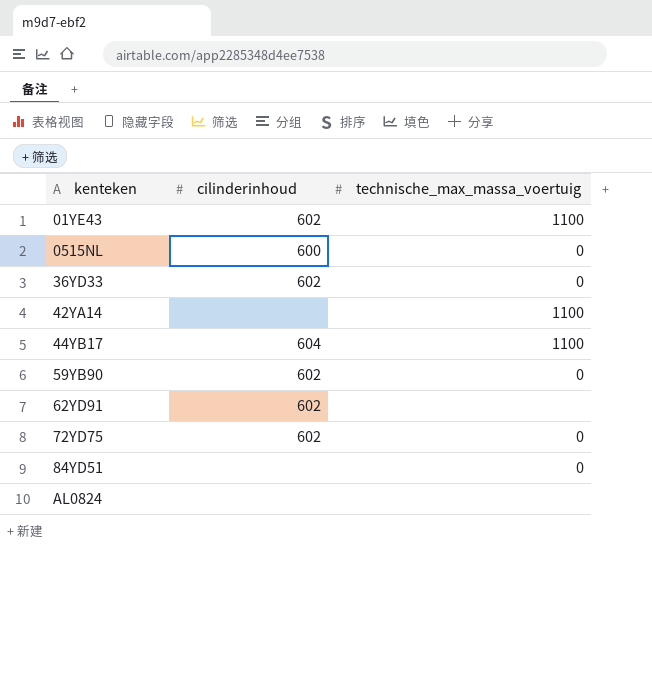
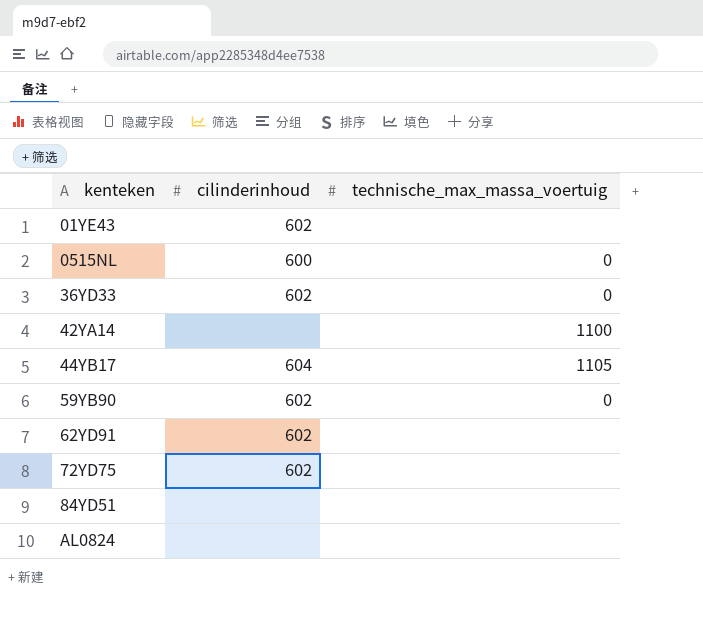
01YE43 | technische_max_massa_voertuig: 1100 -> none
44YB17 | technische_max_massa_voertuig: 1100 -> 1105
72YD75 | technische_max_massa_voertuig: 0 -> none
84YD51 | technische_max_massa_voertuig: 0 -> none

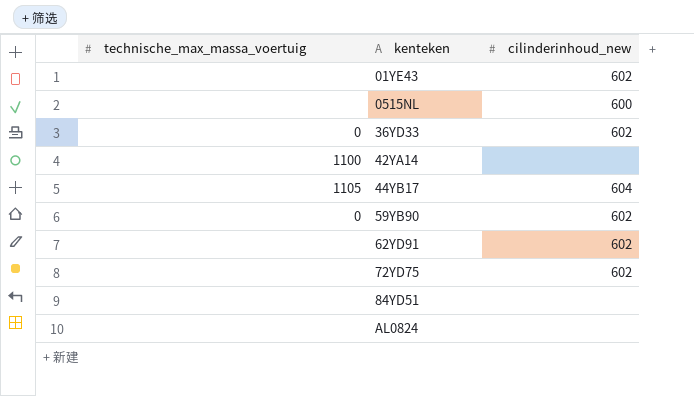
column technische_max_massa_voertuig | position: 3 -> 1
column name: cilinderinhoud -> cilinderinhoud_new
0515NL | technische_max_massa_voertuig: 0 -> none

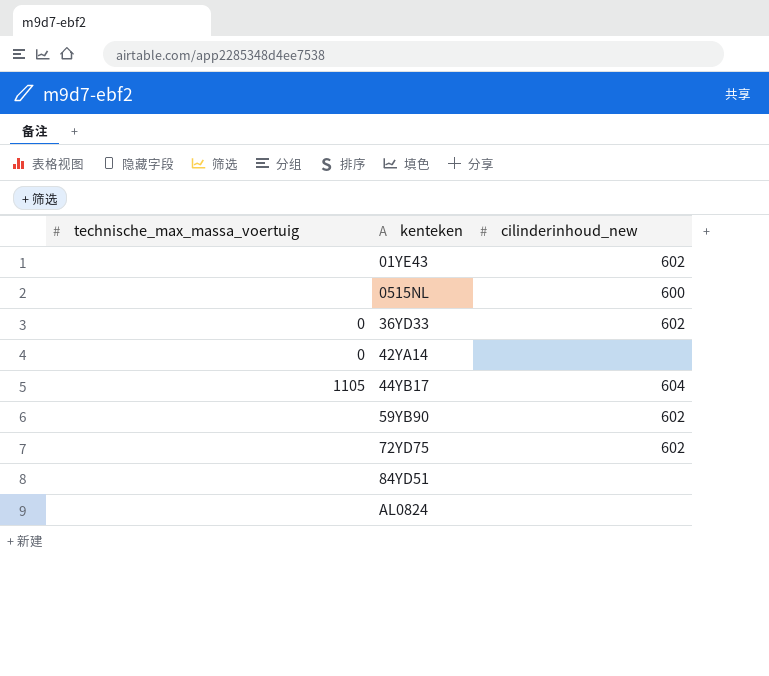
row 62YD91: none | 602 -> none
42YA14 | technische_max_massa_voertuig: 1100 -> 0
59YB90 | technische_max_massa_voertuig: 0 -> none

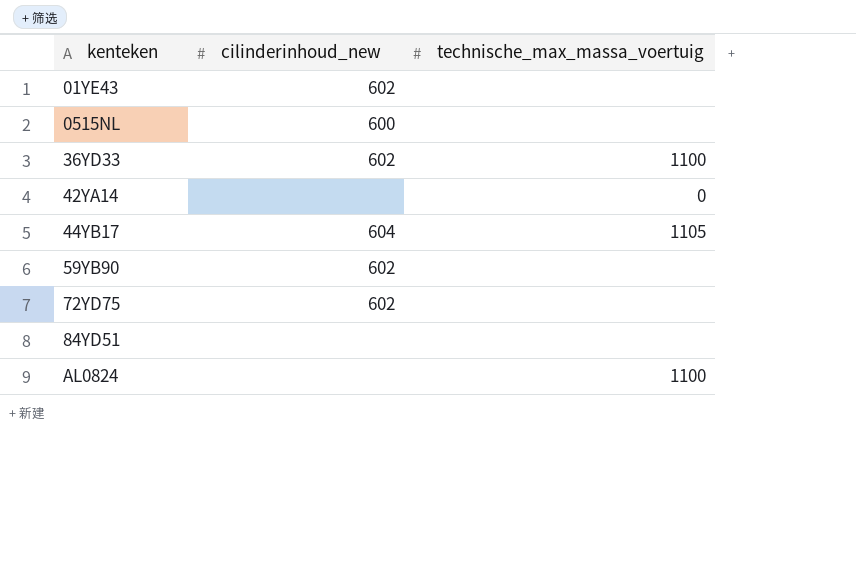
column technische_max_massa_voertuig | position: 1 -> 3
36YD33 | technische_max_massa_voertuig: 0 -> 1100
AL0824 | technische_max_massa_voertuig: none -> 1100

